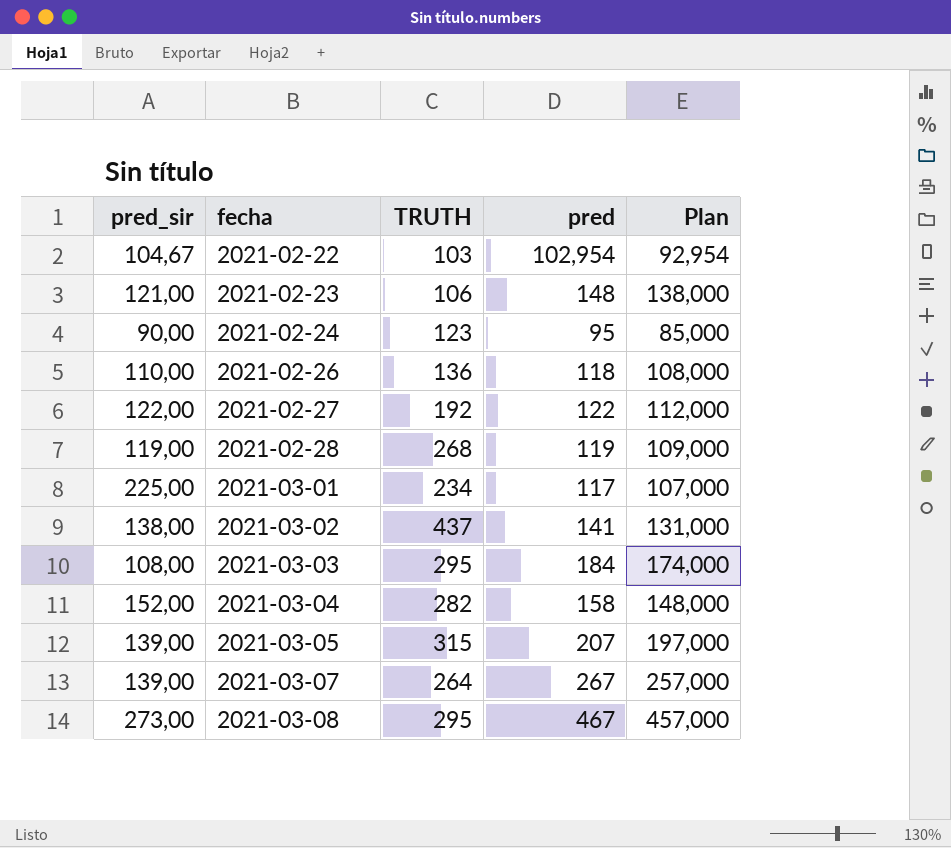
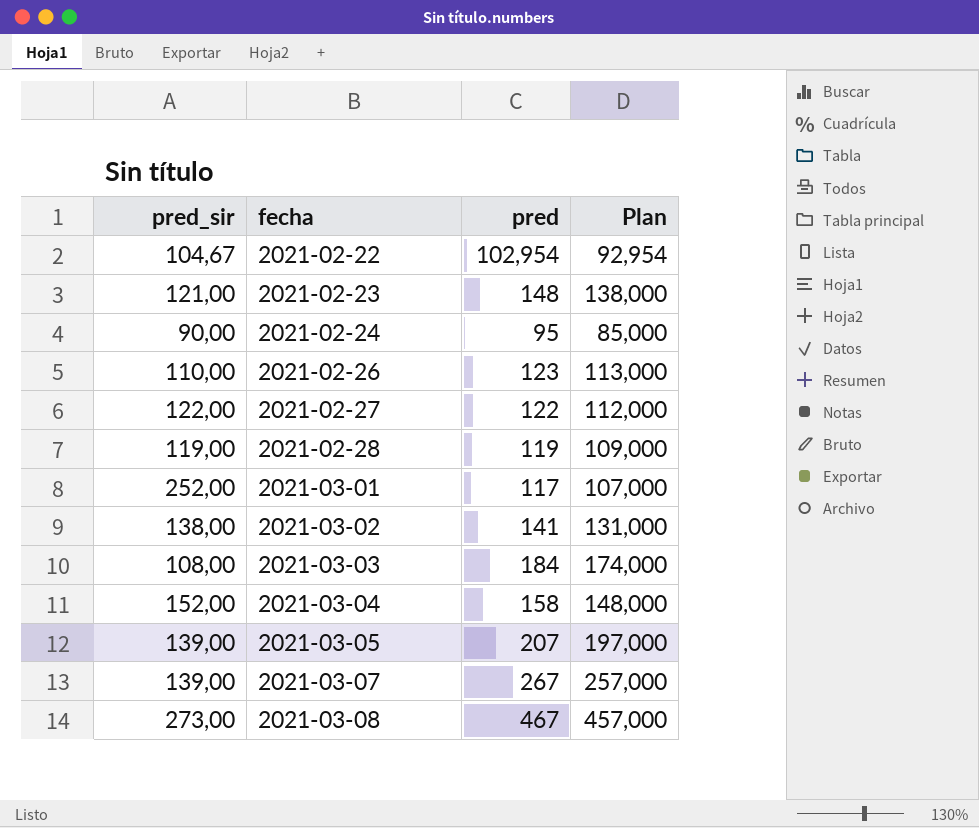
column TRUTH | position: 3 -> none
2021-02-26 | pred: 118 -> 123
2021-02-26 | Plan: 108,000 -> 113,000
2021-03-01 | pred_sir: 225,00 -> 252,00

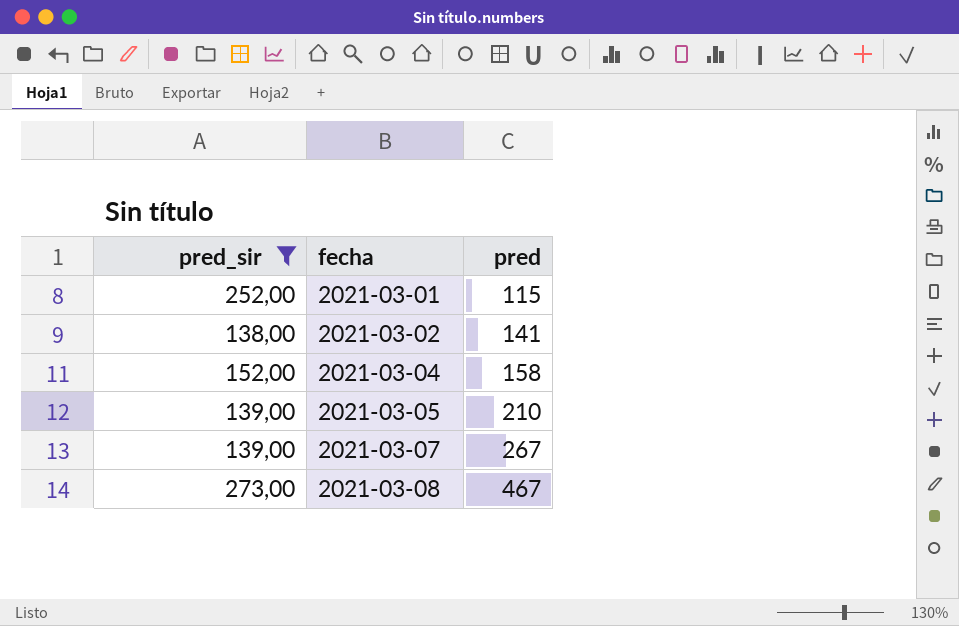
filter: none -> pred_sir >= 138,00
column Plan | formula: [pred] - 10 -> none
2021-03-01 | pred: 117 -> 115
2021-03-05 | pred: 207 -> 210

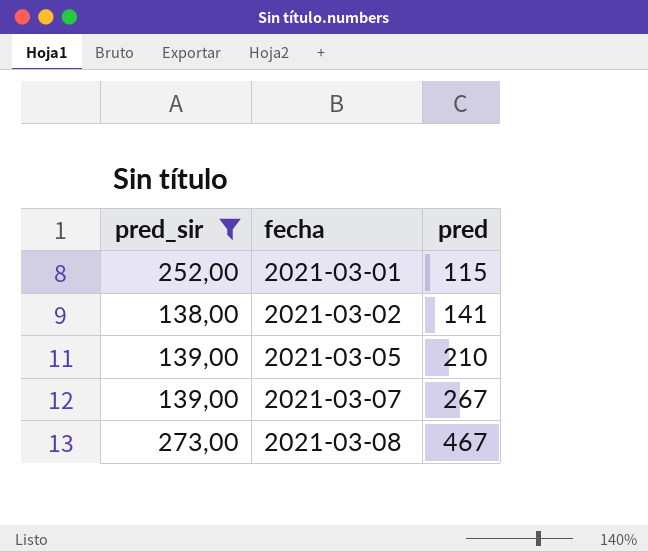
row 2021-03-04: 152,00 | 158 -> none

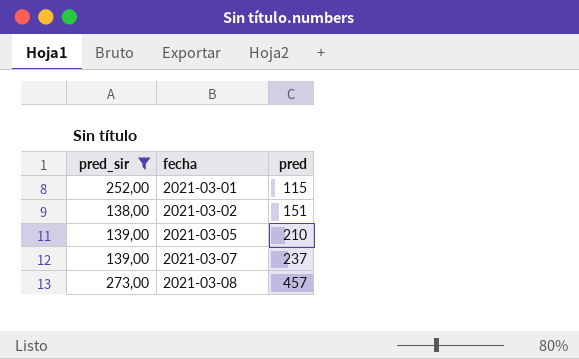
2021-03-02 | pred: 141 -> 151
2021-03-07 | pred: 267 -> 237
2021-03-08 | pred: 467 -> 457

